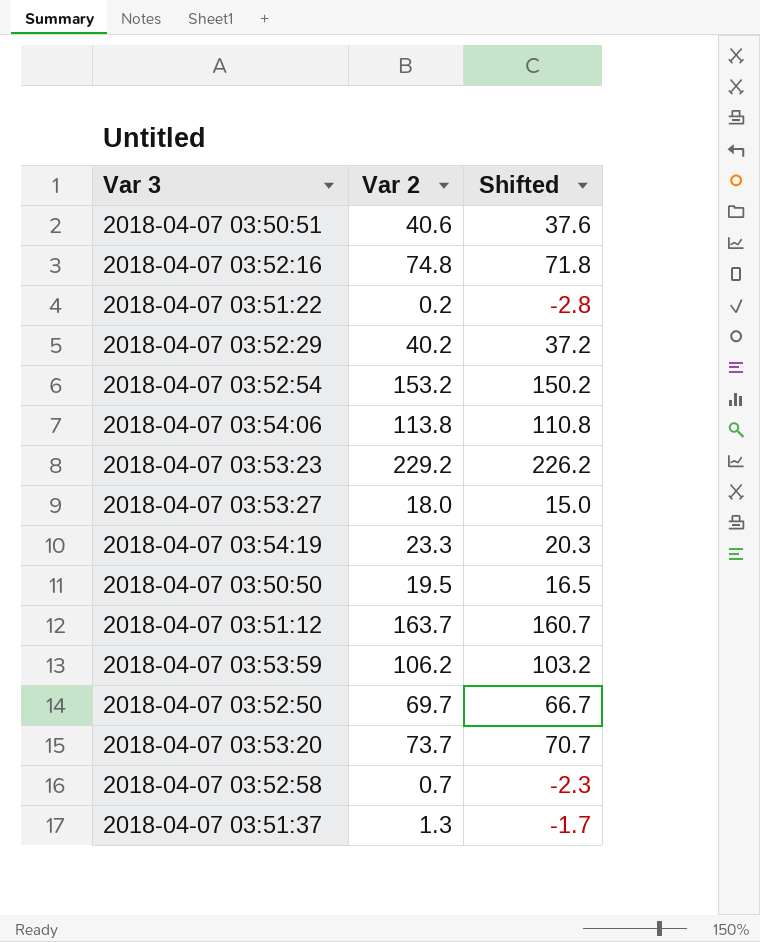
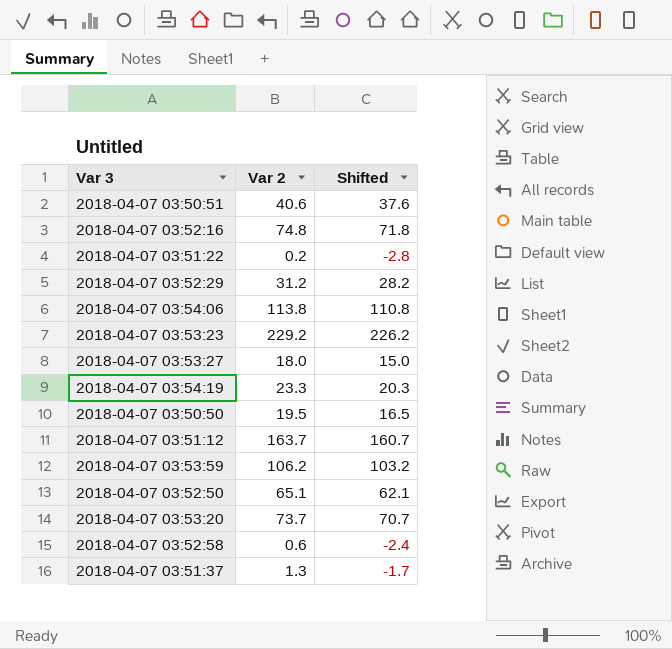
row 2018-04-07 03:52:54: 153.2 | 150.2 -> none
2018-04-07 03:52:29 | Var 2: 40.2 -> 31.2
2018-04-07 03:52:29 | Shifted: 37.2 -> 28.2
2018-04-07 03:52:50 | Var 2: 69.7 -> 65.1
2018-04-07 03:52:50 | Shifted: 66.7 -> 62.1
2018-04-07 03:52:58 | Var 2: 0.7 -> 0.6
2018-04-07 03:52:58 | Shifted: -2.3 -> -2.4

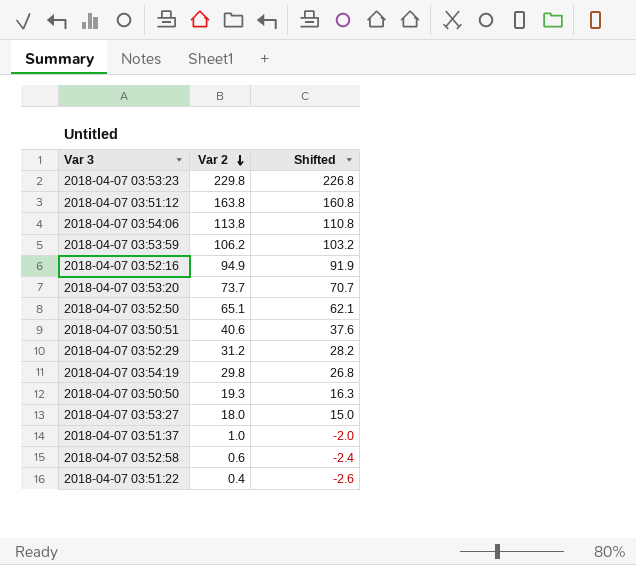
row order: none -> Var 2 descending
2018-04-07 03:53:23 | Var 2: 229.2 -> 229.8
2018-04-07 03:53:23 | Shifted: 226.2 -> 226.8
2018-04-07 03:51:12 | Var 2: 163.7 -> 163.8
2018-04-07 03:51:12 | Shifted: 160.7 -> 160.8
2018-04-07 03:52:16 | Var 2: 74.8 -> 94.9
2018-04-07 03:52:16 | Shifted: 71.8 -> 91.9
2018-04-07 03:54:19 | Var 2: 23.3 -> 29.8
2018-04-07 03:54:19 | Shifted: 20.3 -> 26.8
2018-04-07 03:50:50 | Var 2: 19.5 -> 19.3
2018-04-07 03:50:50 | Shifted: 16.5 -> 16.3
2018-04-07 03:51:37 | Var 2: 1.3 -> 1.0
2018-04-07 03:51:37 | Shifted: -1.7 -> -2.0
2018-04-07 03:51:22 | Var 2: 0.2 -> 0.4
2018-04-07 03:51:22 | Shifted: -2.8 -> -2.6

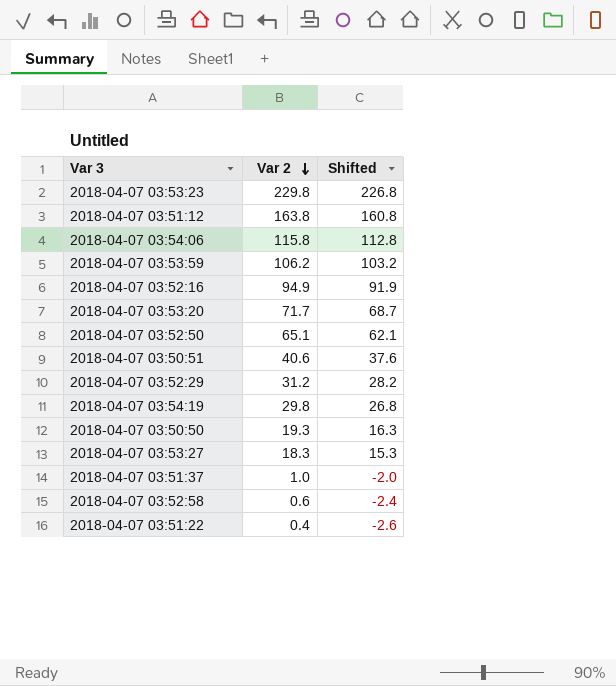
2018-04-07 03:54:06 | Var 2: 113.8 -> 115.8
2018-04-07 03:54:06 | Shifted: 110.8 -> 112.8
2018-04-07 03:53:20 | Var 2: 73.7 -> 71.7
2018-04-07 03:53:20 | Shifted: 70.7 -> 68.7
2018-04-07 03:53:27 | Var 2: 18.0 -> 18.3
2018-04-07 03:53:27 | Shifted: 15.0 -> 15.3

